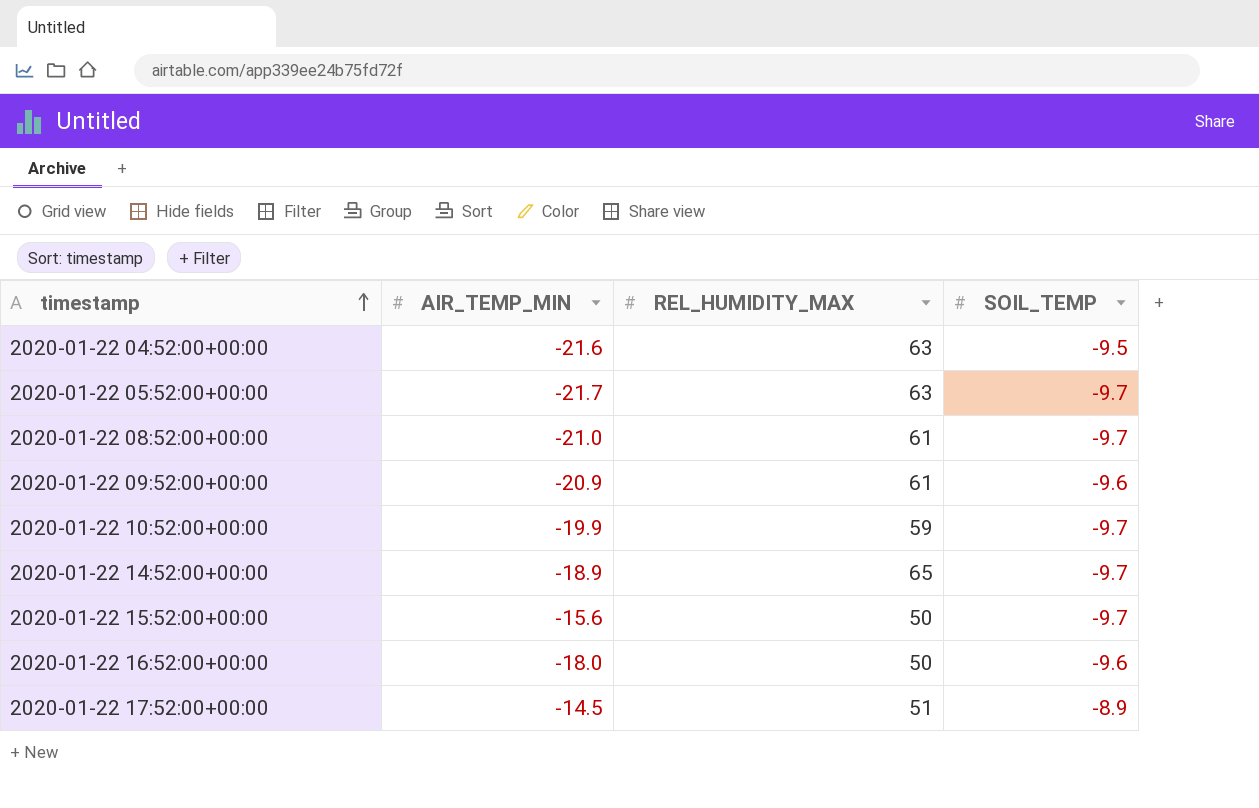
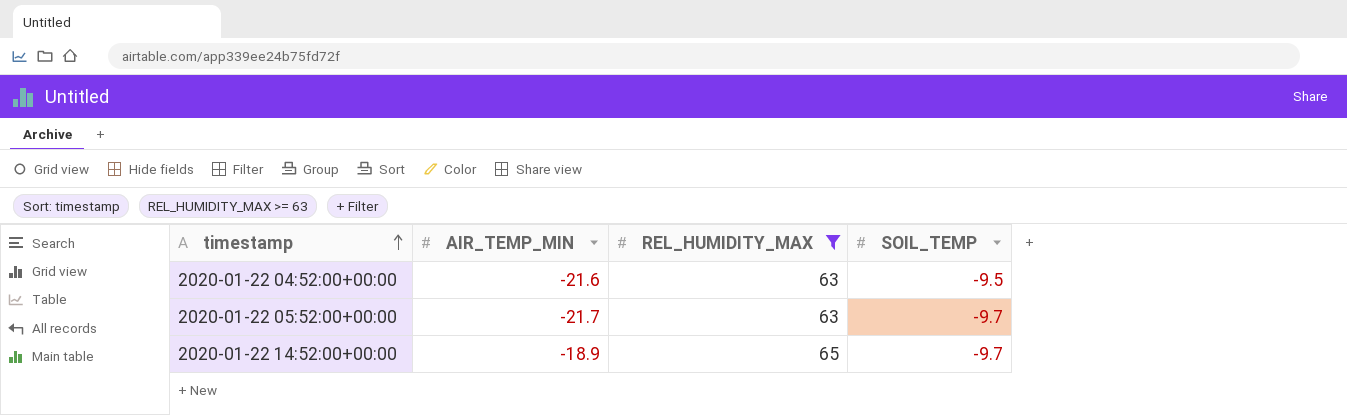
filter: none -> REL_HUMIDITY_MAX >= 63

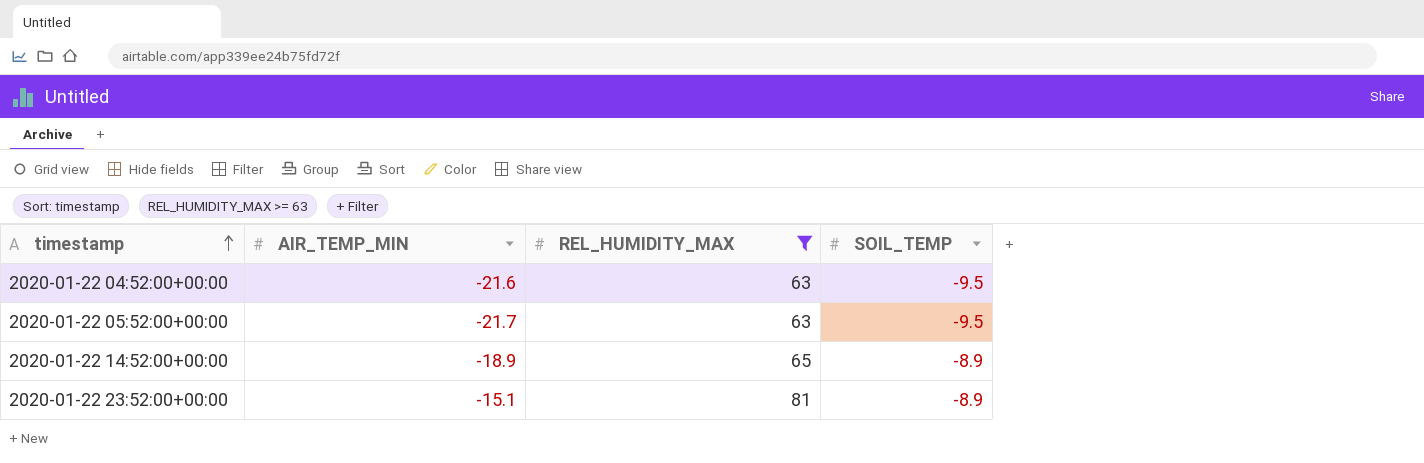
2020-01-22 05:52:00+00:00 | SOIL_TEMP: -9.7 -> -9.5
2020-01-22 14:52:00+00:00 | SOIL_TEMP: -9.7 -> -8.9
row 2020-01-22 23:52:00+00:00: none -> -15.1 | 81 | -8.9

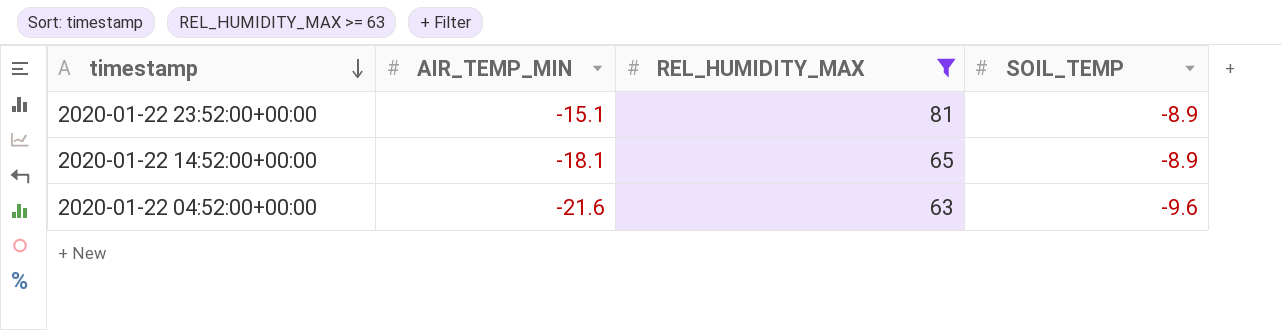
row order: timestamp ascending -> timestamp descending
row 2020-01-22 05:52:00+00:00: -21.7 | 63 | -9.5 -> none
2020-01-22 14:52:00+00:00 | AIR_TEMP_MIN: -18.9 -> -18.1
2020-01-22 04:52:00+00:00 | SOIL_TEMP: -9.5 -> -9.6

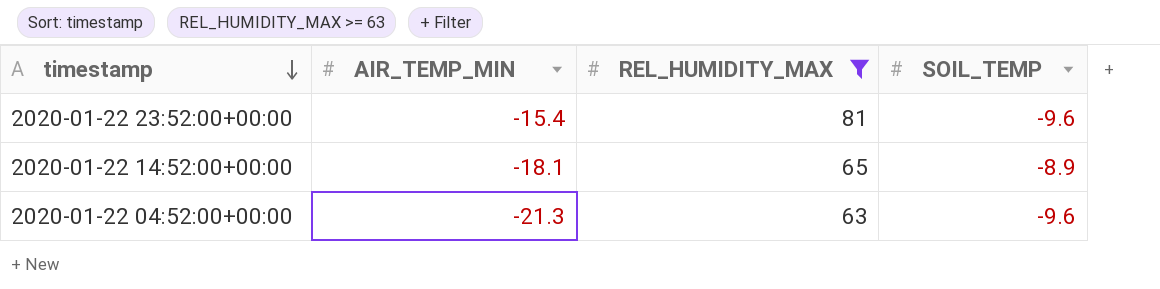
2020-01-22 23:52:00+00:00 | AIR_TEMP_MIN: -15.1 -> -15.4
2020-01-22 23:52:00+00:00 | SOIL_TEMP: -8.9 -> -9.6
2020-01-22 04:52:00+00:00 | AIR_TEMP_MIN: -21.6 -> -21.3

